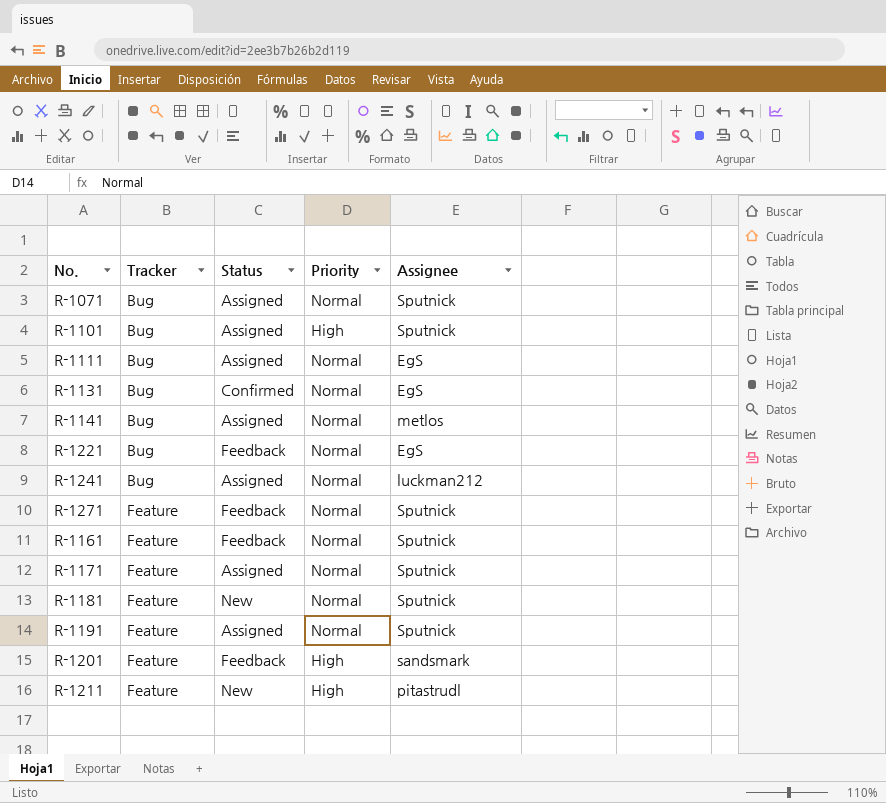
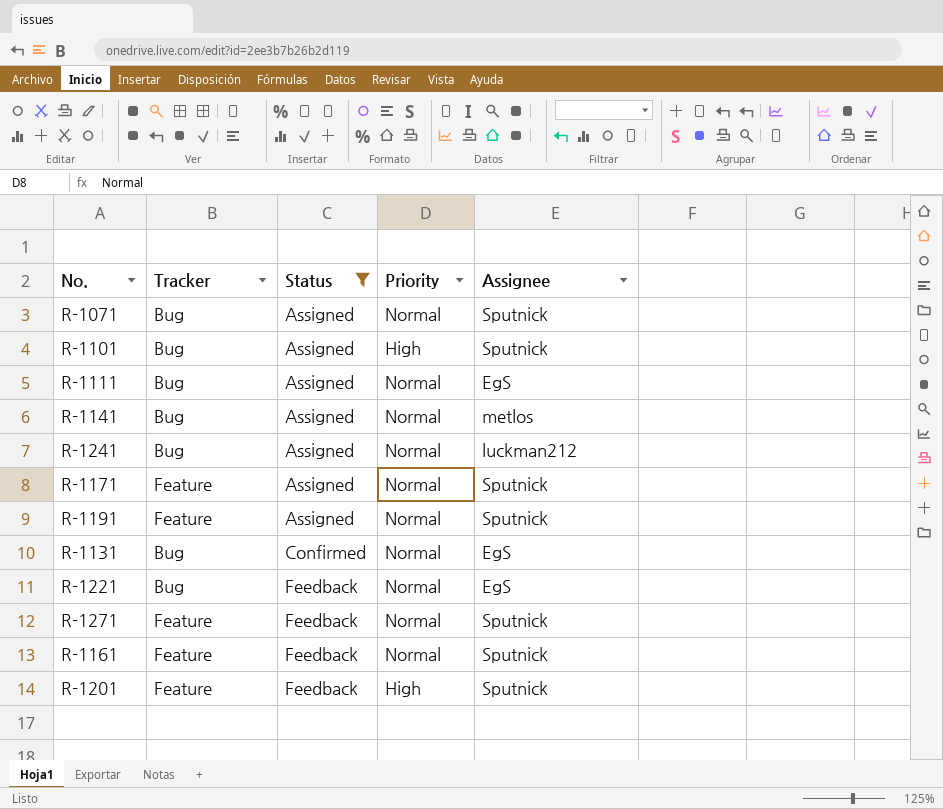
filter: none -> Status != New
row order: Tracker ascending -> Status ascending
R-1201 | Assignee: sandsmark -> Sputnick

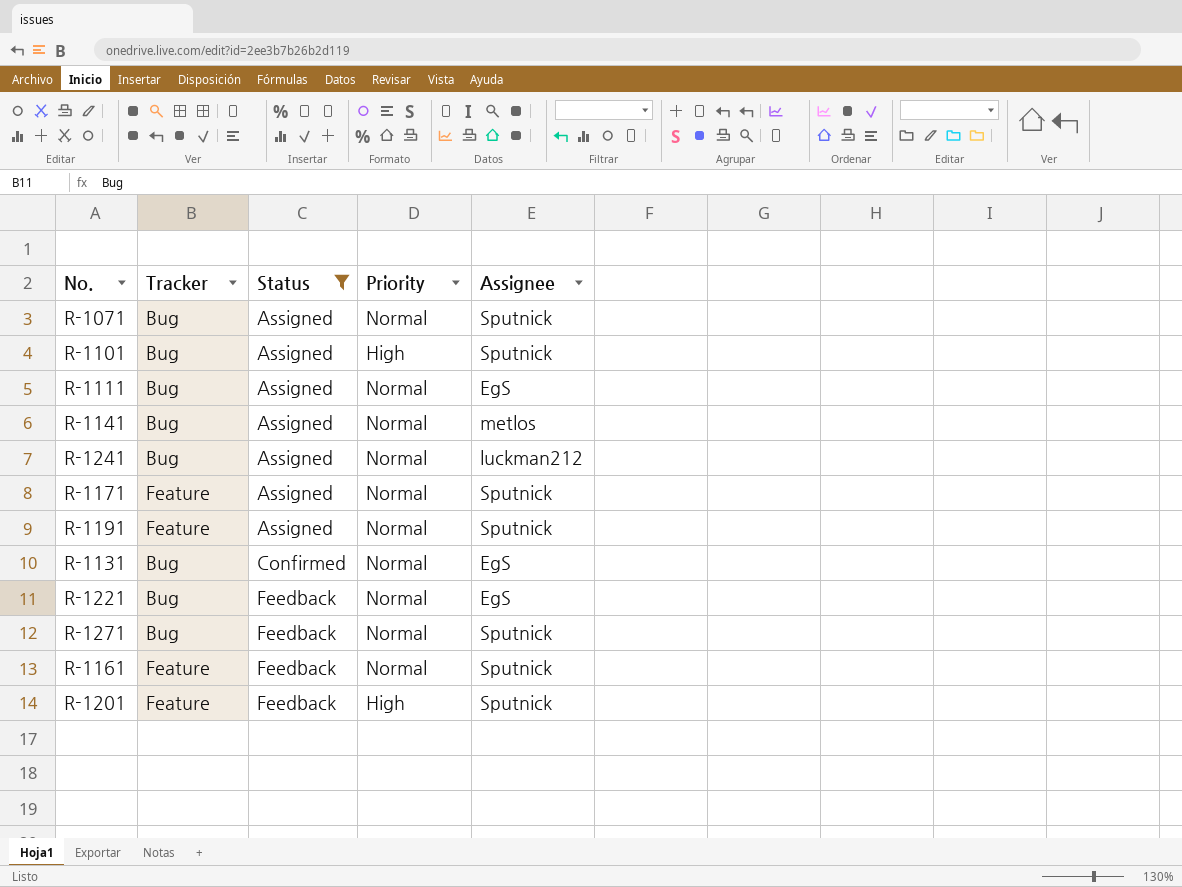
R-1271 | Tracker: Feature -> Bug

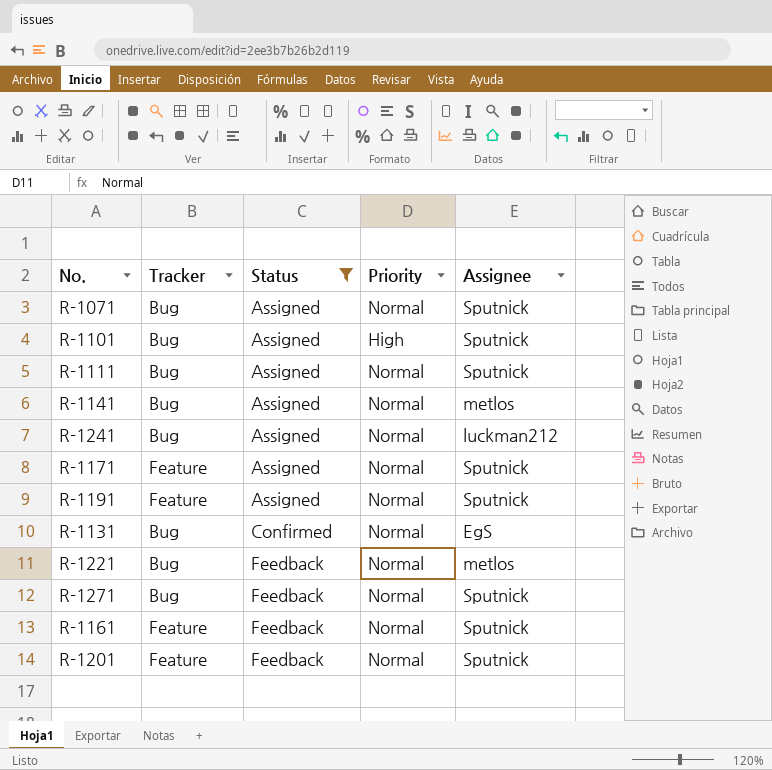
R-1111 | Assignee: EgS -> Sputnick
R-1221 | Assignee: EgS -> metlos
R-1201 | Priority: High -> Normal

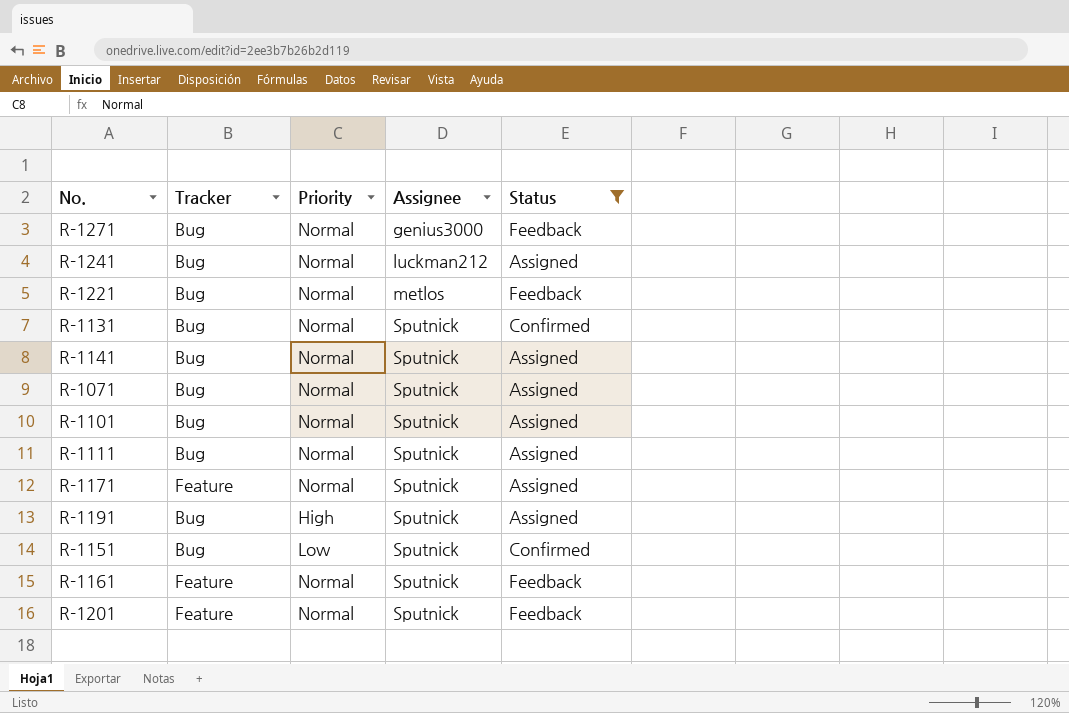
row order: Status ascending -> Assignee ascending
column Status | position: 3 -> 5
R-1271 | Assignee: Sputnick -> genius3000
R-1131 | Assignee: EgS -> Sputnick
R-1141 | Assignee: metlos -> Sputnick
R-1101 | Priority: High -> Normal
R-1191 | Tracker: Feature -> Bug
R-1191 | Priority: Normal -> High
row R-1151: none -> Bug | Low | Sputnick | Confirmed

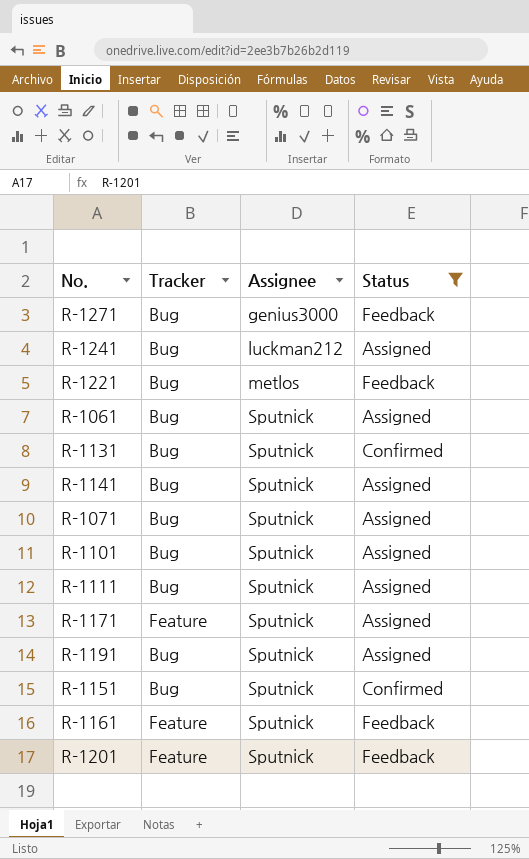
column Priority | position: 3 -> none
row R-1061: none -> Bug | Sputnick | Assigned

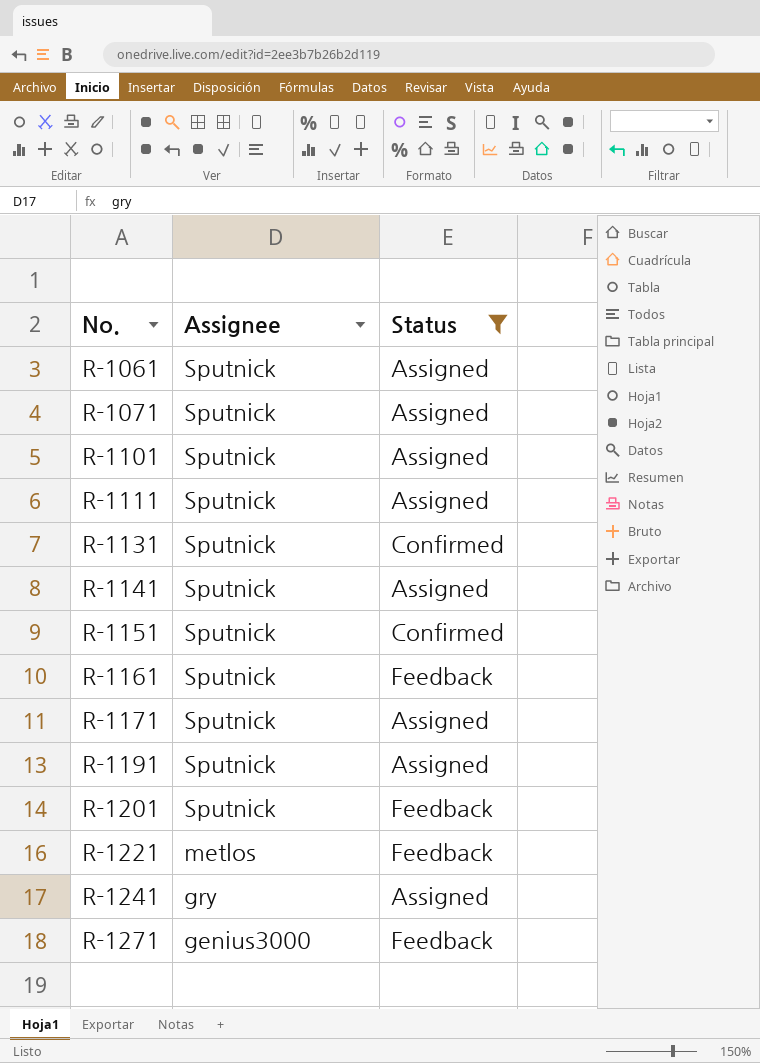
row order: Assignee ascending -> No. ascending
column Tracker | position: 2 -> none
R-1241 | Assignee: luckman212 -> gry

